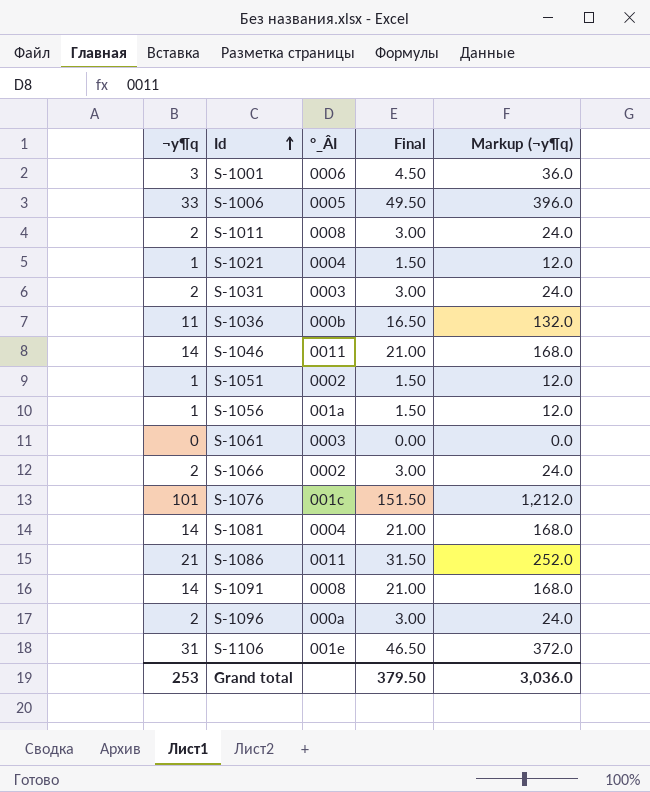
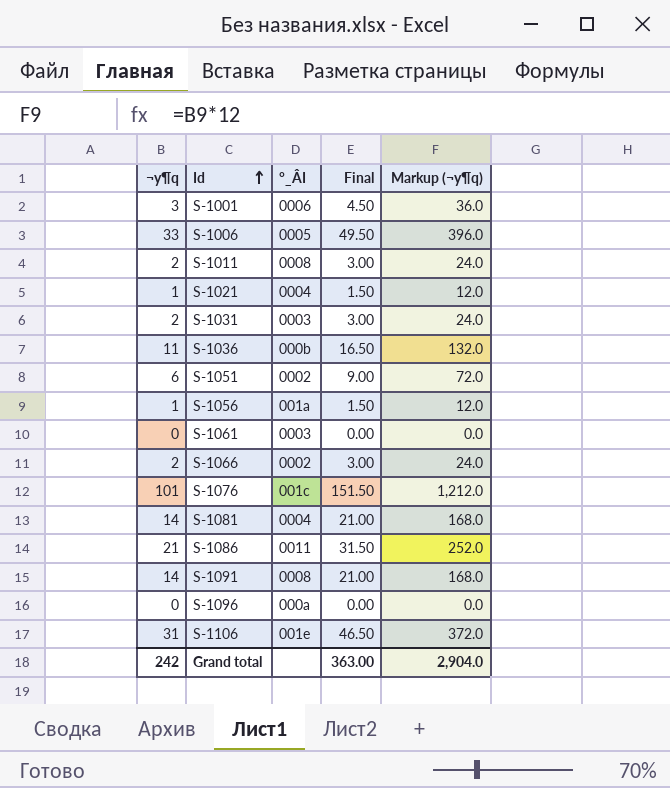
row S-1046: 14 | 0011 | 21.00 | 168.0 -> none
S-1051 | ¬y¶q: 1 -> 6
S-1051 | Final: 1.50 -> 9.00
S-1051 | Markup (¬y¶q): 12.0 -> 72.0
S-1096 | ¬y¶q: 2 -> 0
S-1096 | Final: 3.00 -> 0.00
S-1096 | Markup (¬y¶q): 24.0 -> 0.0
Grand total | ¬y¶q: 253 -> 242
Grand total | Final: 379.50 -> 363.00
Grand total | Markup (¬y¶q): 3,036.0 -> 2,904.0

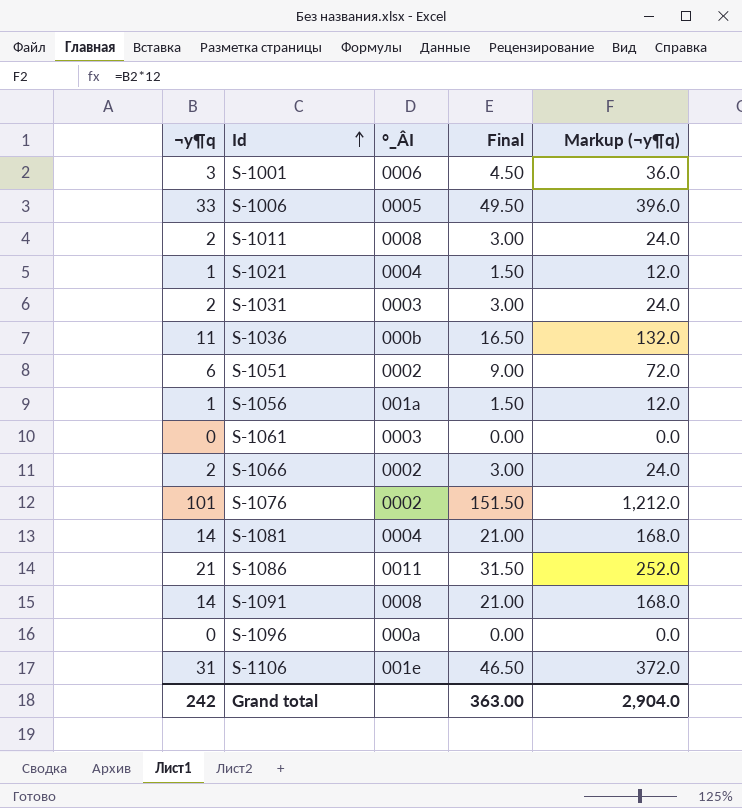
S-1076 | °_ÂI: 001c -> 0002

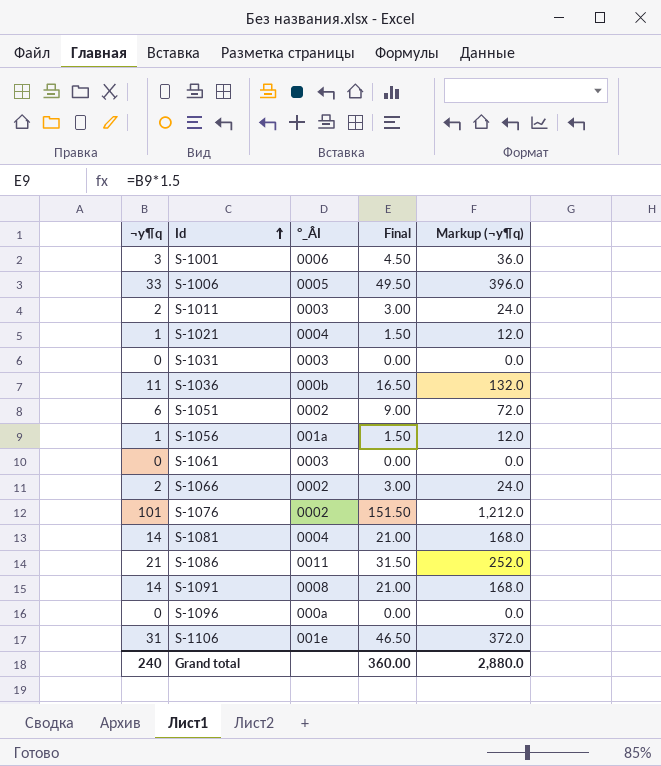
S-1011 | °_ÂI: 0008 -> 0003
S-1031 | ¬y¶q: 2 -> 0
S-1031 | Final: 3.00 -> 0.00
S-1031 | Markup (¬y¶q): 24.0 -> 0.0
Grand total | ¬y¶q: 242 -> 240
Grand total | Final: 363.00 -> 360.00
Grand total | Markup (¬y¶q): 2,904.0 -> 2,880.0

